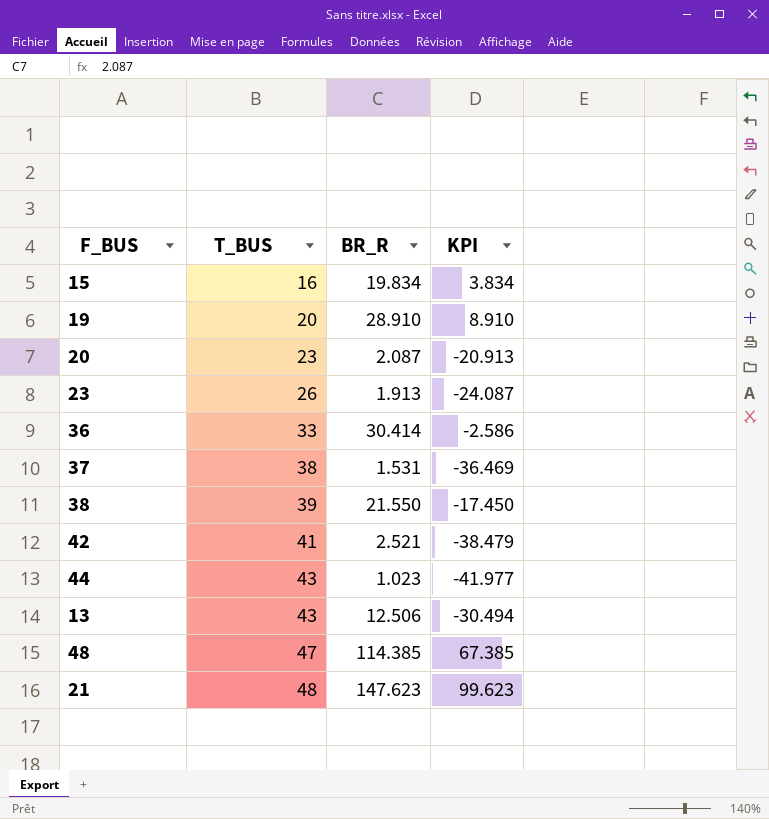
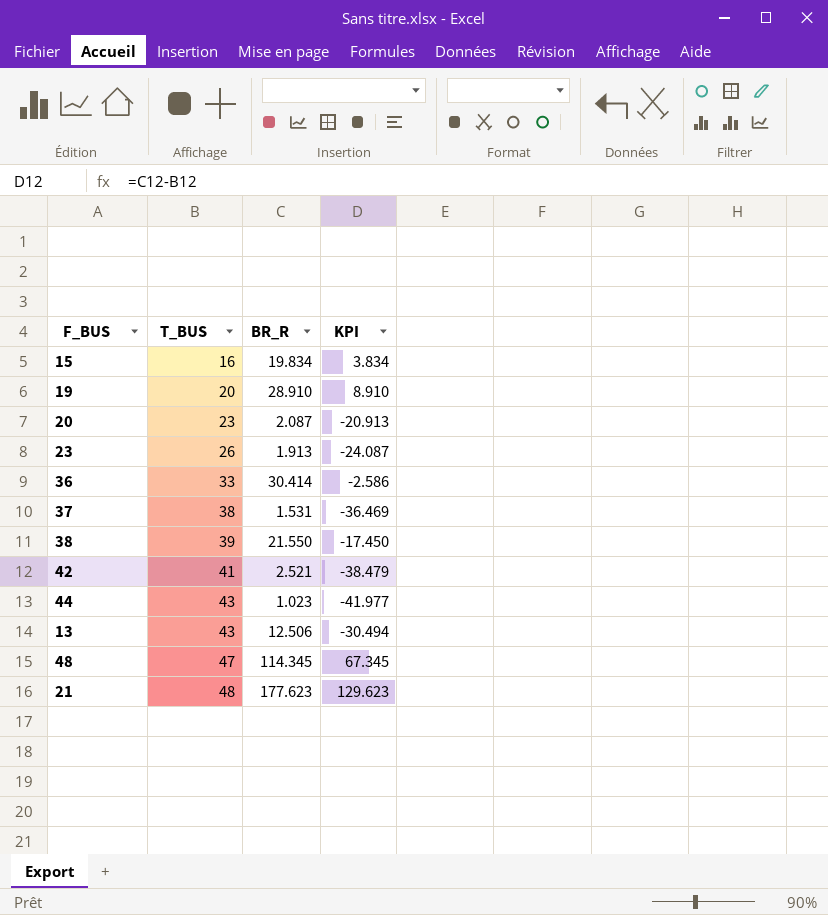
48 | BR_R: 114.385 -> 114.345
48 | KPI: 67.385 -> 67.345
21 | BR_R: 147.623 -> 177.623
21 | KPI: 99.623 -> 129.623

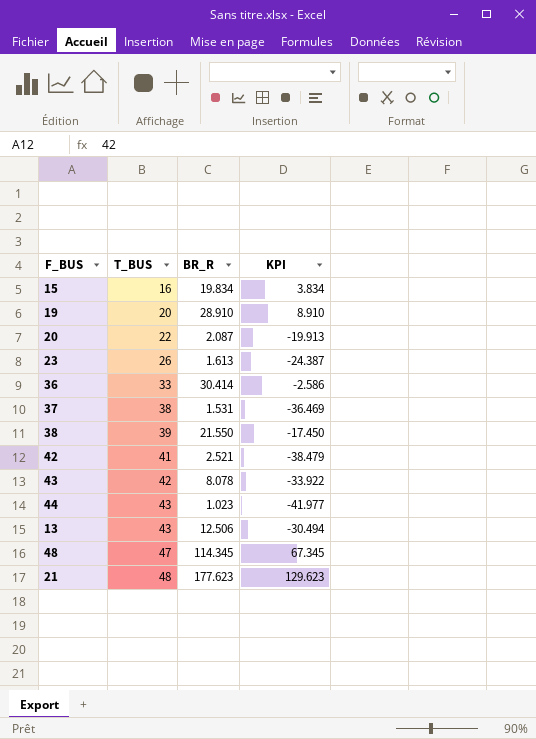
20 | T_BUS: 23 -> 22
20 | KPI: -20.913 -> -19.913
23 | BR_R: 1.913 -> 1.613
23 | KPI: -24.087 -> -24.387
row 43: none -> 42 | 8.078 | -33.922

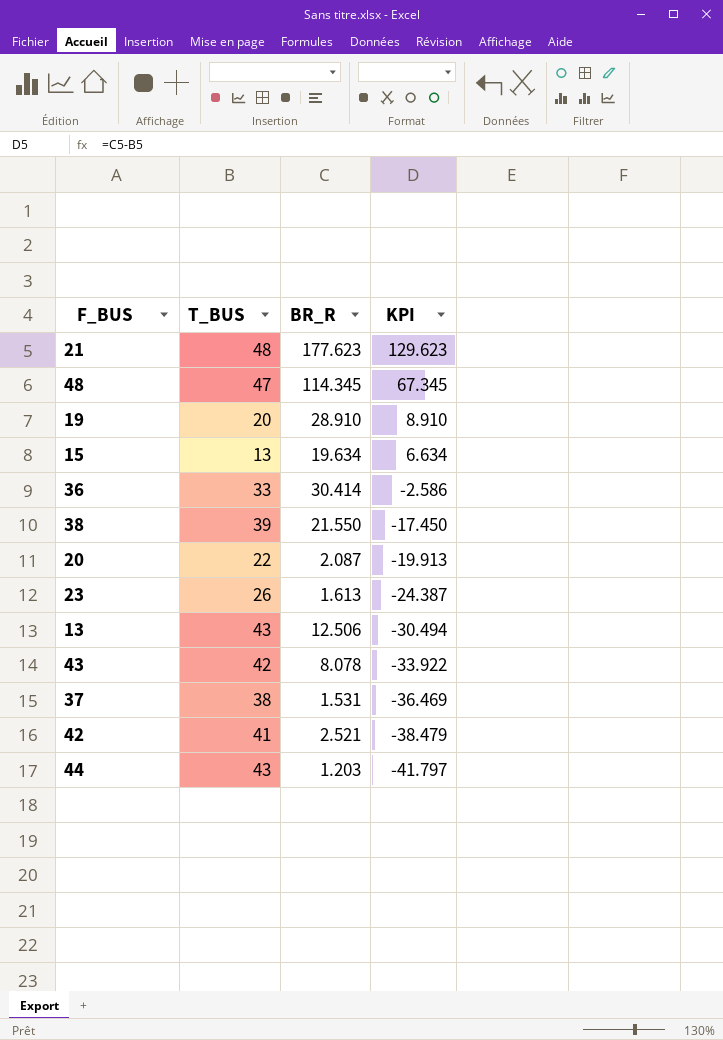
row order: T_BUS ascending -> KPI descending
15 | T_BUS: 16 -> 13
15 | BR_R: 19.834 -> 19.634
15 | KPI: 3.834 -> 6.634
44 | BR_R: 1.023 -> 1.203
44 | KPI: -41.977 -> -41.797

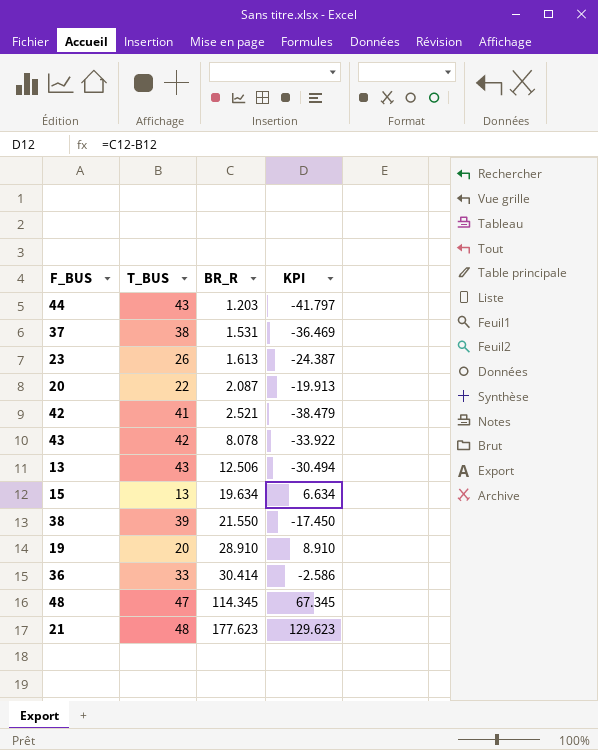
row order: KPI descending -> BR_R ascending

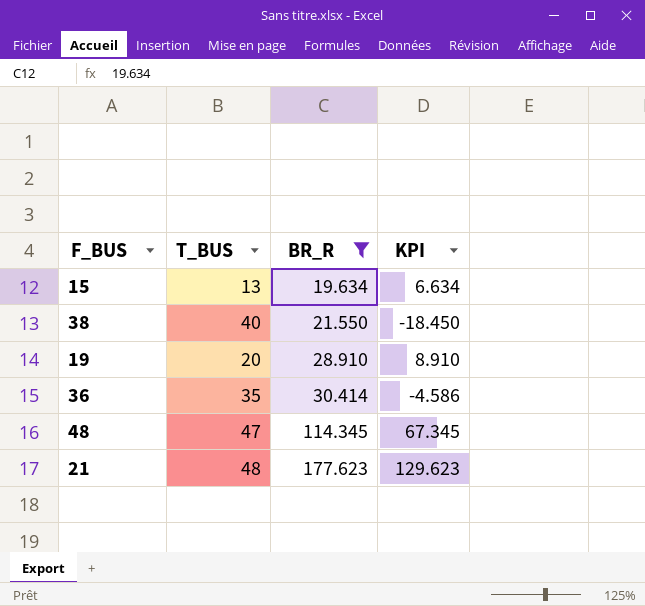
filter: none -> BR_R >= 19.634
38 | T_BUS: 39 -> 40
38 | KPI: -17.450 -> -18.450
36 | T_BUS: 33 -> 35
36 | KPI: -2.586 -> -4.586

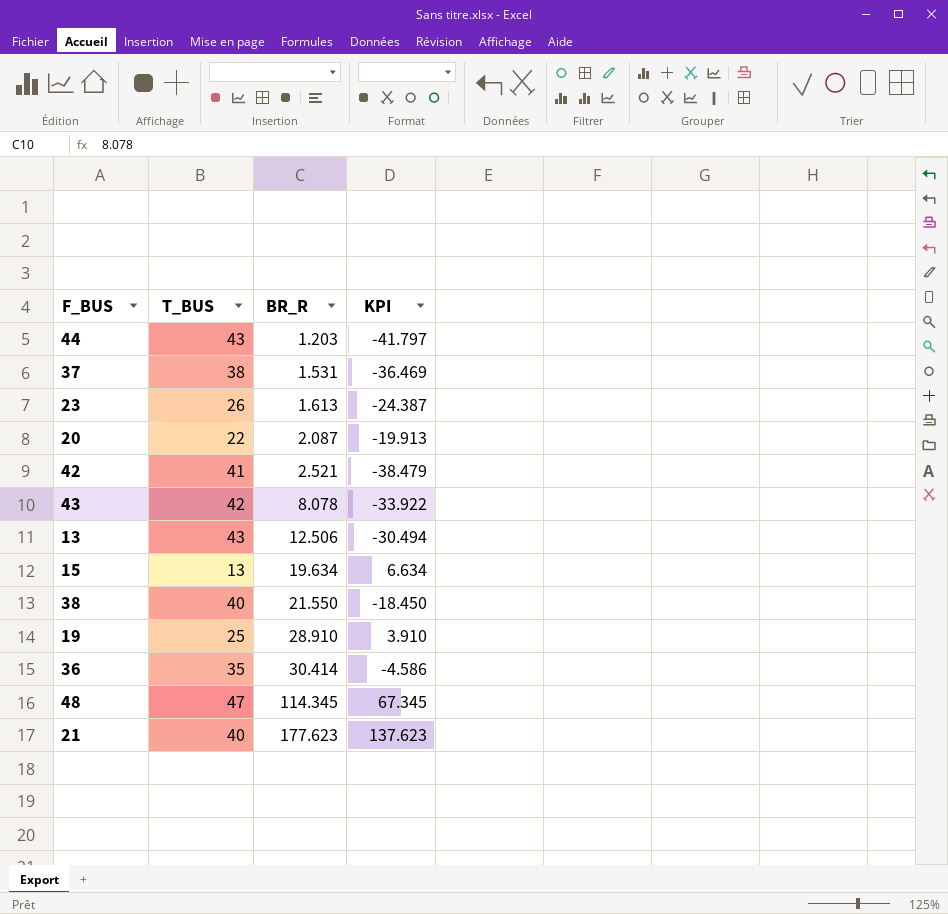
filter: BR_R >= 19.634 -> none
19 | T_BUS: 20 -> 25
19 | KPI: 8.910 -> 3.910
21 | T_BUS: 48 -> 40
21 | KPI: 129.623 -> 137.623

